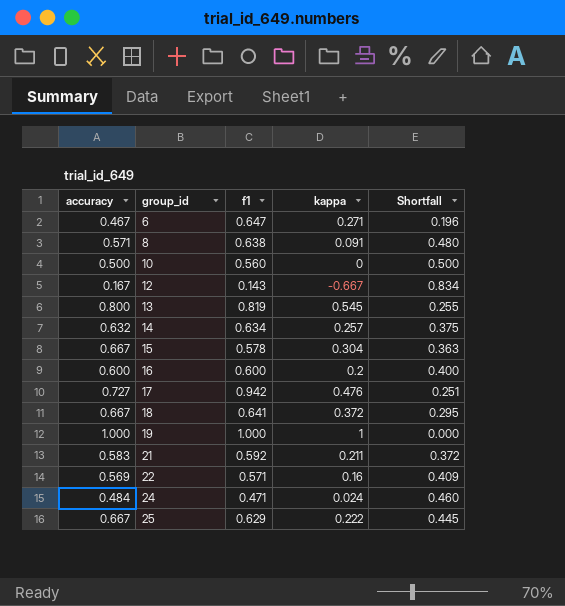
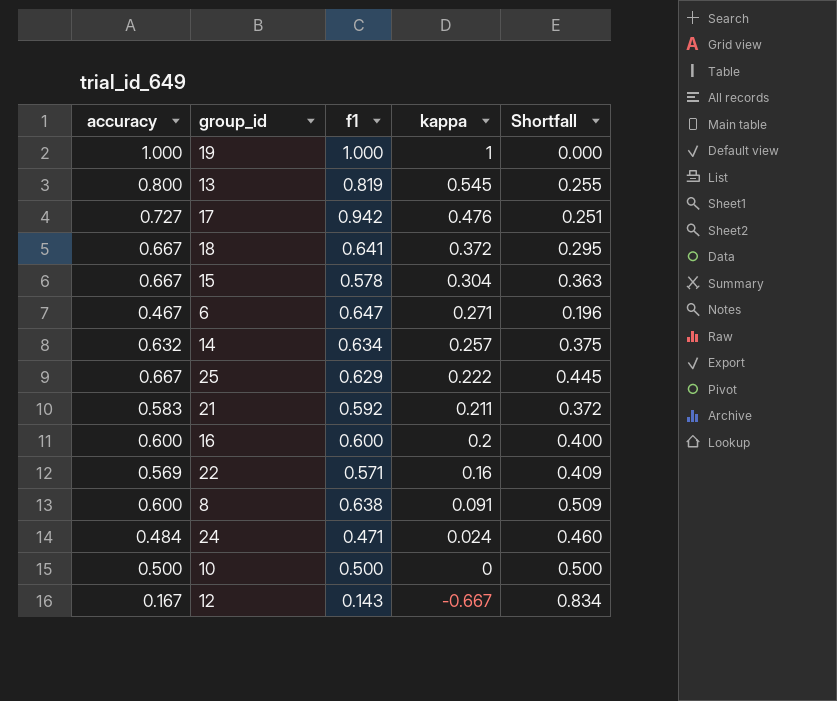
row order: group_id ascending -> kappa descending
8 | accuracy: 0.571 -> 0.600
8 | Shortfall: 0.480 -> 0.509
10 | f1: 0.560 -> 0.500

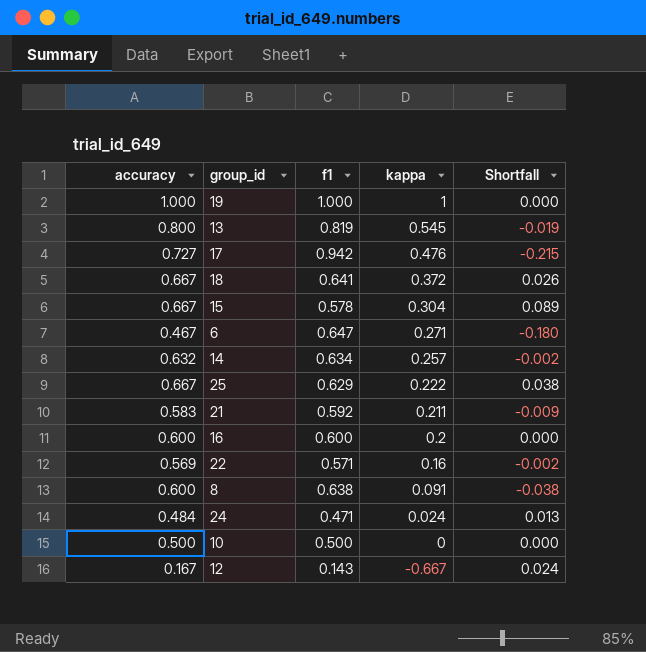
column Shortfall | formula: [accuracy] - [kappa] -> [accuracy] - [f1]

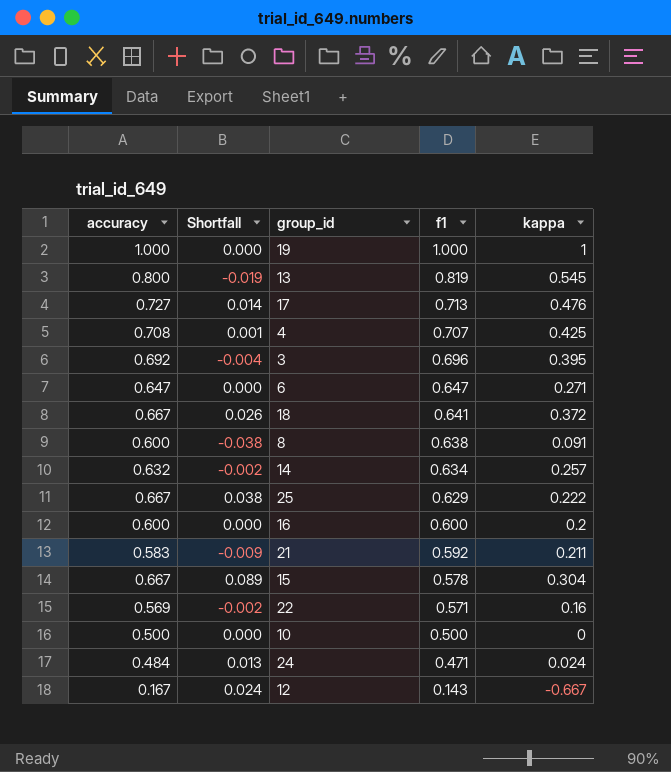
row order: kappa descending -> f1 descending
column Shortfall | position: 5 -> 2
17 | Shortfall: -0.215 -> 0.014
17 | f1: 0.942 -> 0.713
row 4: none -> 0.708 | 0.001 | 0.707 | 0.425
row 3: none -> 0.692 | -0.004 | 0.696 | 0.395
6 | accuracy: 0.467 -> 0.647
6 | Shortfall: -0.180 -> 0.000

